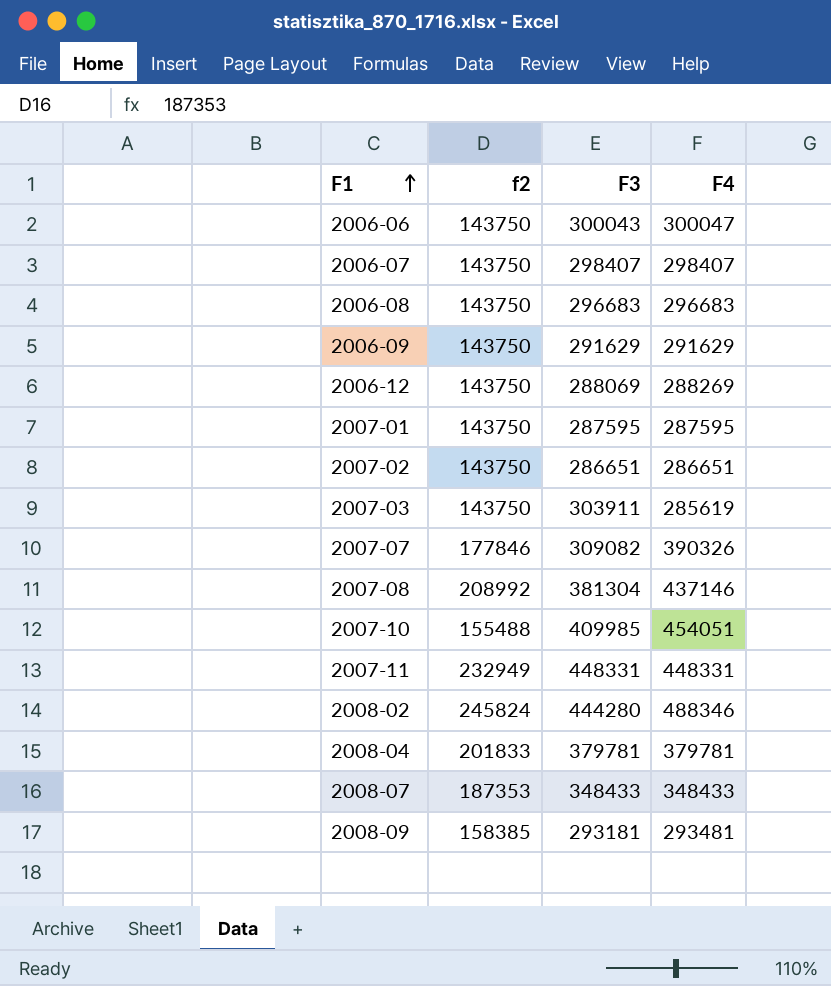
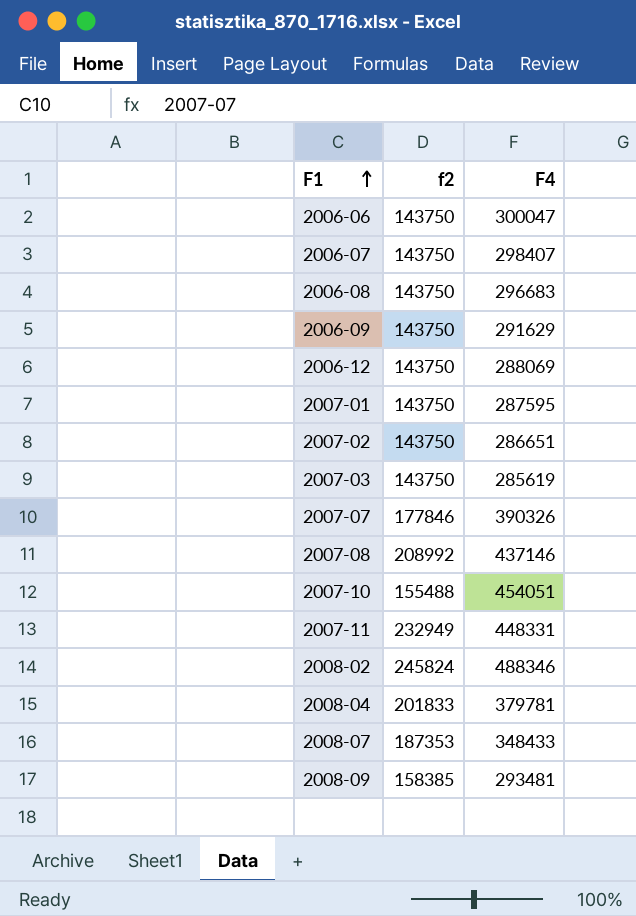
column F3 | position: 3 -> none
2006-12 | F4: 288269 -> 288069

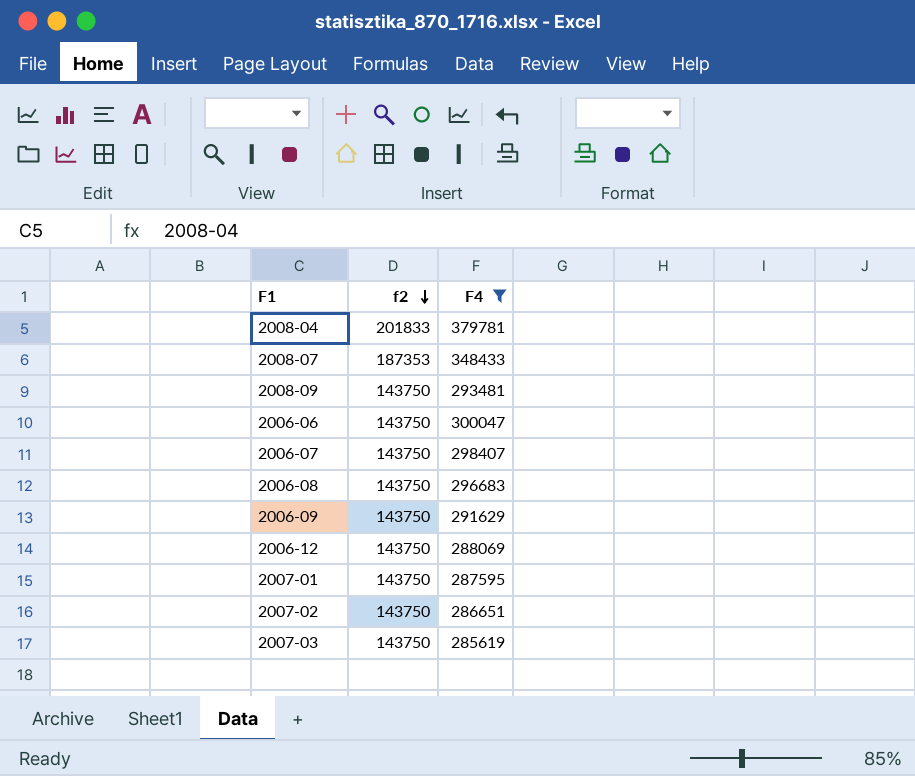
filter: none -> F4 <= 379781
row order: F1 ascending -> f2 descending
2008-09 | f2: 158385 -> 143750

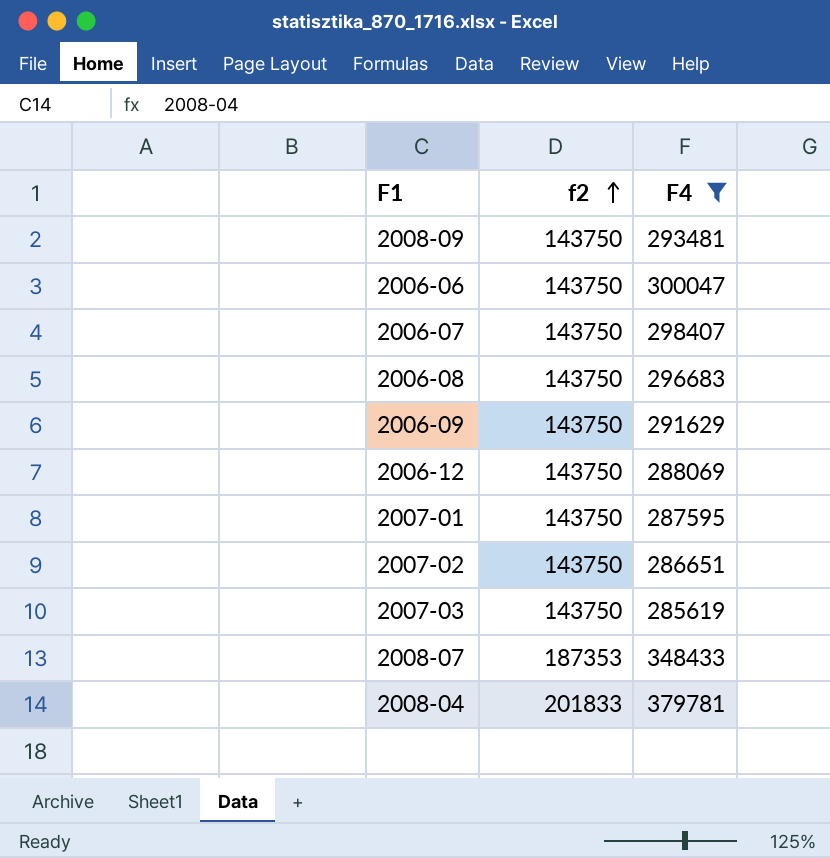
row order: f2 descending -> f2 ascending

